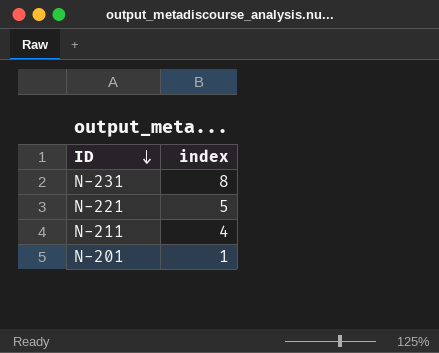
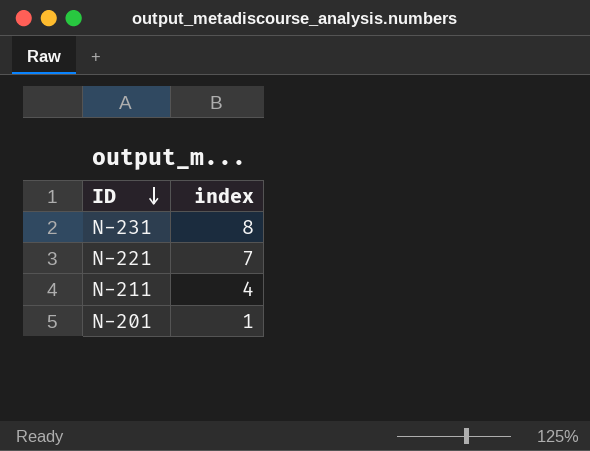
N-221 | index: 5 -> 7

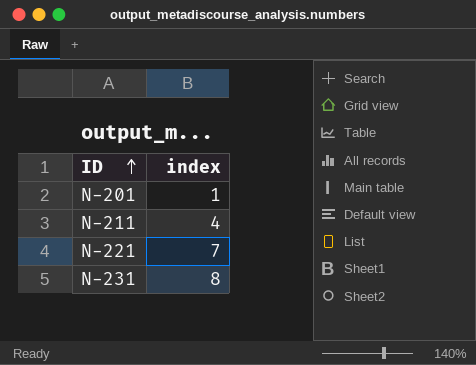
row order: ID descending -> ID ascending

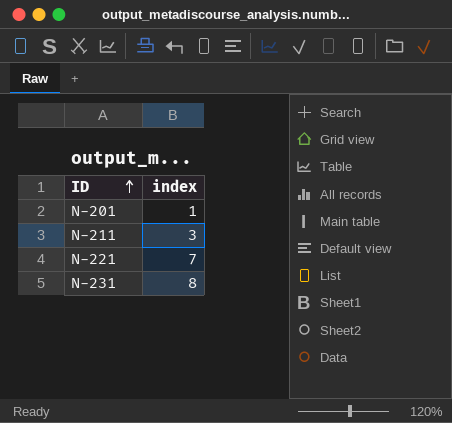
N-211 | index: 4 -> 3

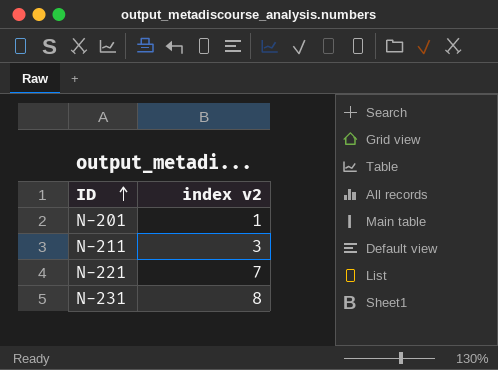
column name: index -> index v2

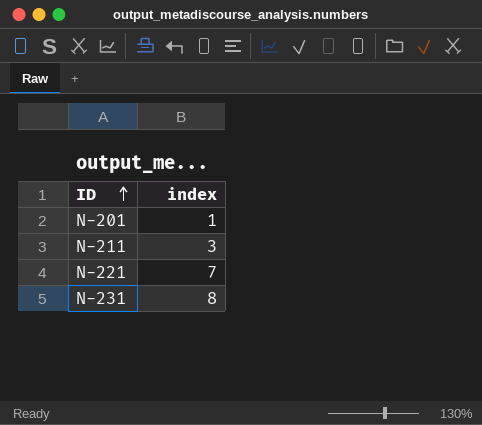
column name: index v2 -> index

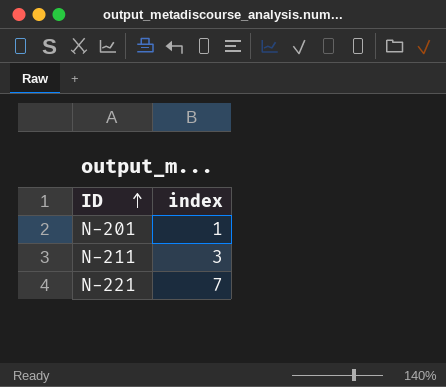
row N-231: 8 -> none

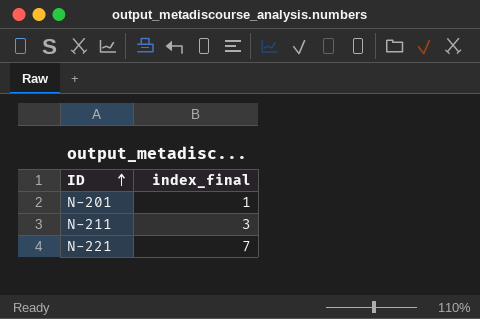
column name: index -> index_final

